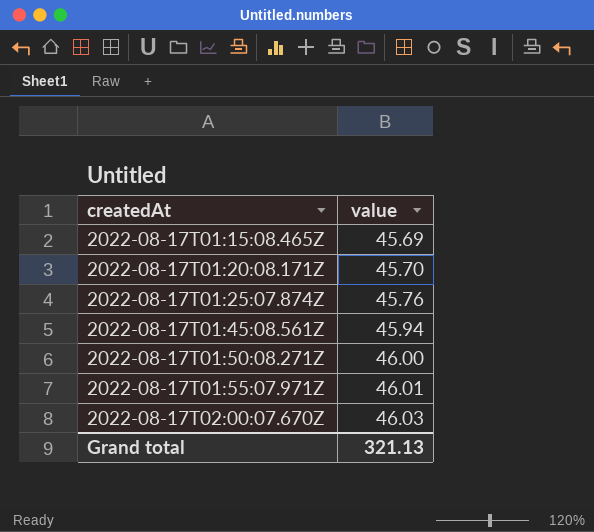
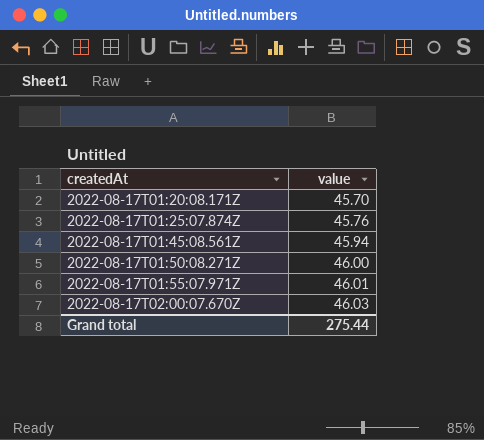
row 2022-08-17T01:15:08.465Z: 45.69 -> none
Grand total | value: 321.13 -> 275.44

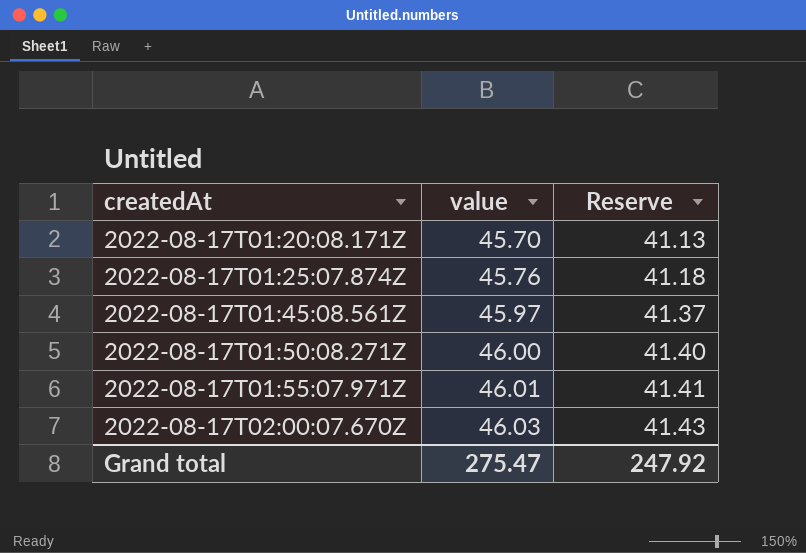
column Reserve | formula: none -> [value] * 0.9
2022-08-17T01:45:08.561Z | value: 45.94 -> 45.97
Grand total | value: 275.44 -> 275.47

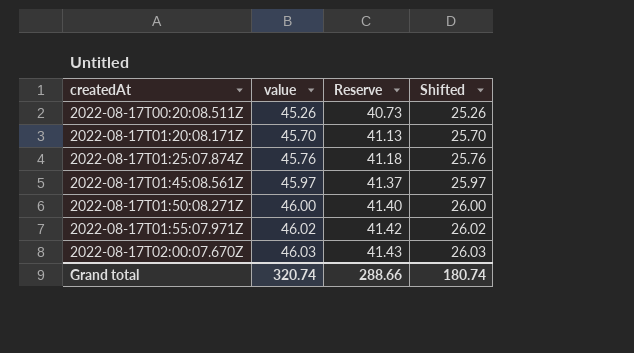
column Shifted | formula: none -> [value] - 20
row 2022-08-17T00:20:08.511Z: none -> 45.26 | 40.73 | 25.26
2022-08-17T01:55:07.971Z | value: 46.01 -> 46.02
2022-08-17T01:55:07.971Z | Reserve: 41.41 -> 41.42
Grand total | value: 275.47 -> 320.74
Grand total | Reserve: 247.92 -> 288.66

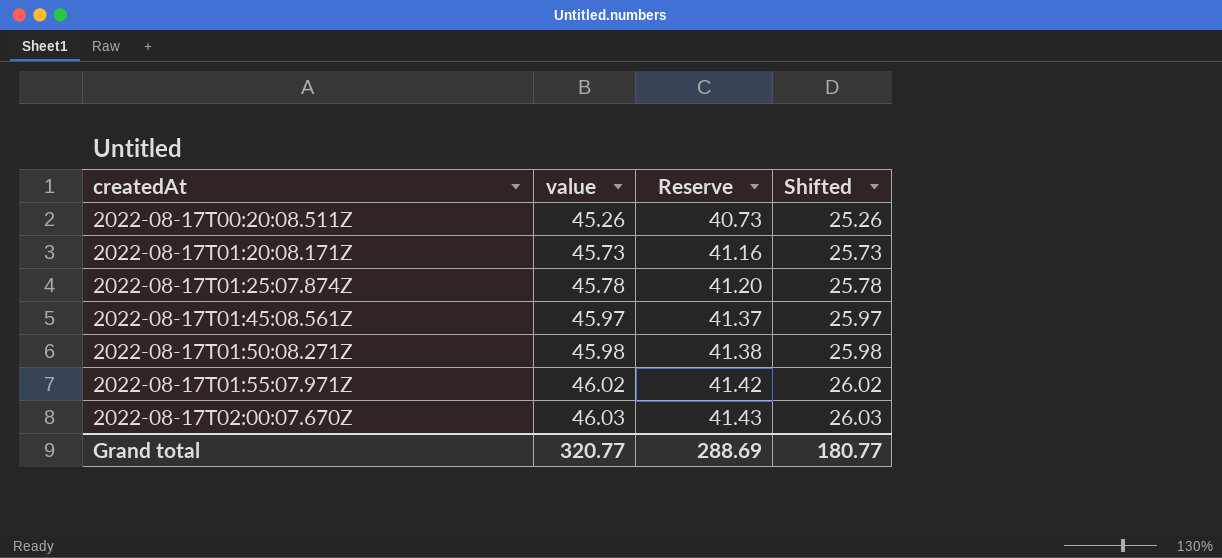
2022-08-17T01:20:08.171Z | value: 45.70 -> 45.73
2022-08-17T01:20:08.171Z | Reserve: 41.13 -> 41.16
2022-08-17T01:20:08.171Z | Shifted: 25.70 -> 25.73
2022-08-17T01:25:07.874Z | value: 45.76 -> 45.78
2022-08-17T01:25:07.874Z | Reserve: 41.18 -> 41.20
2022-08-17T01:25:07.874Z | Shifted: 25.76 -> 25.78
2022-08-17T01:50:08.271Z | value: 46.00 -> 45.98
2022-08-17T01:50:08.271Z | Reserve: 41.40 -> 41.38
2022-08-17T01:50:08.271Z | Shifted: 26.00 -> 25.98
Grand total | value: 320.74 -> 320.77
Grand total | Reserve: 288.66 -> 288.69
Grand total | Shifted: 180.74 -> 180.77

